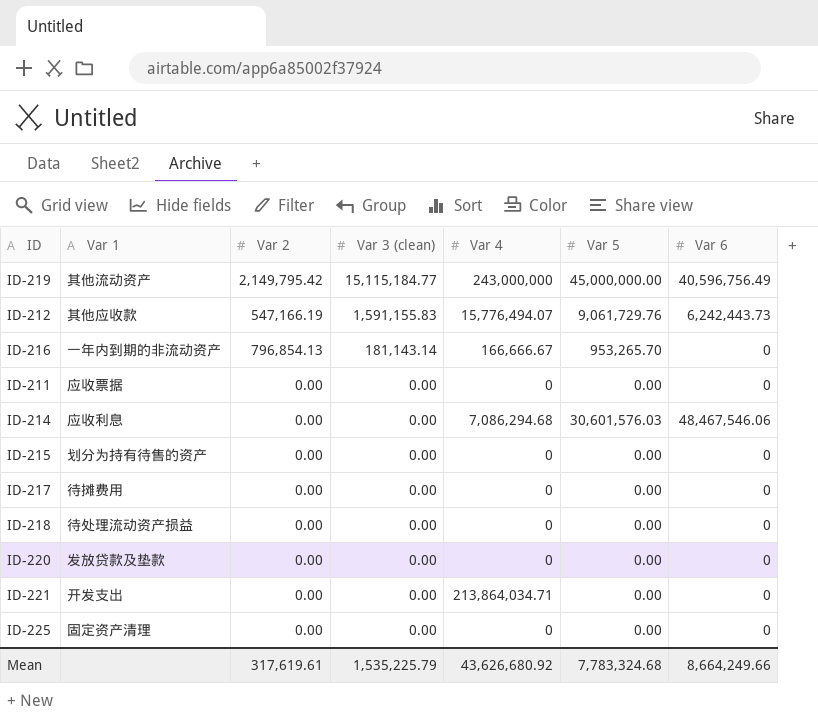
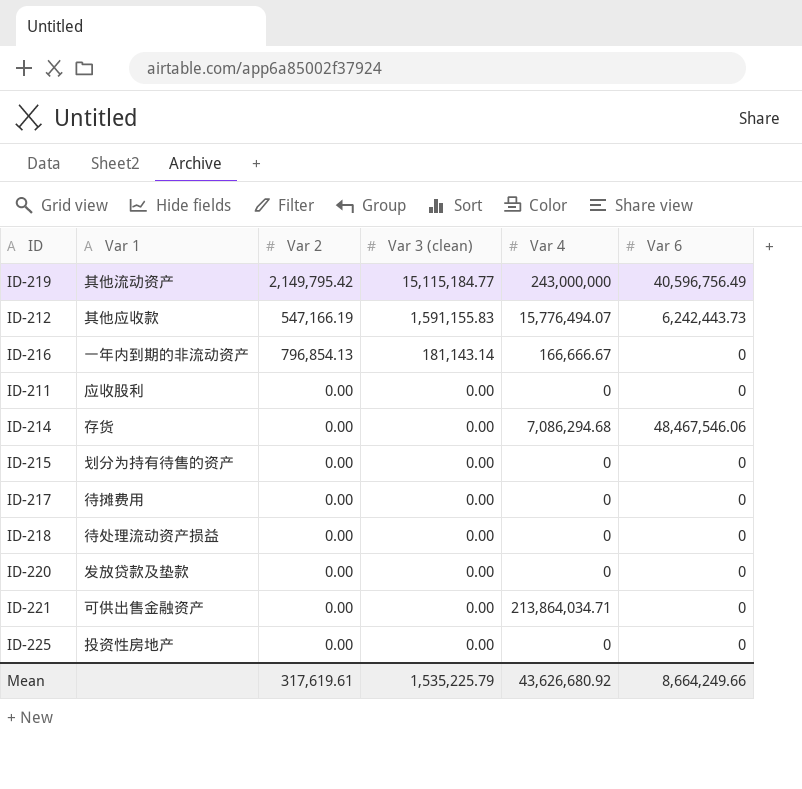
column Var 5 | position: 6 -> none
ID-211 | Var 1: 应收票据 -> 应收股利
ID-214 | Var 1: 应收利息 -> 存货
ID-221 | Var 1: 开发支出 -> 可供出售金融资产
ID-225 | Var 1: 固定资产清理 -> 投资性房地产

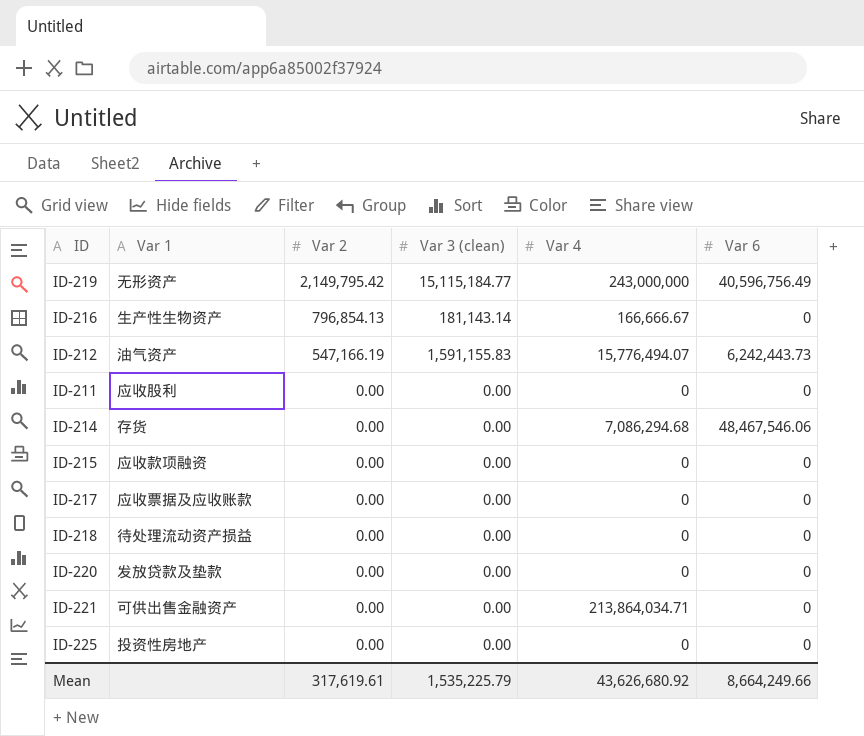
row order: Var 3 (clean) descending -> Var 2 descending
ID-219 | Var 1: 其他流动资产 -> 无形资产
ID-216 | Var 1: 一年内到期的非流动资产 -> 生产性生物资产
ID-212 | Var 1: 其他应收款 -> 油气资产
ID-215 | Var 1: 划分为持有待售的资产 -> 应收款项融资
ID-217 | Var 1: 待摊费用 -> 应收票据及应收账款

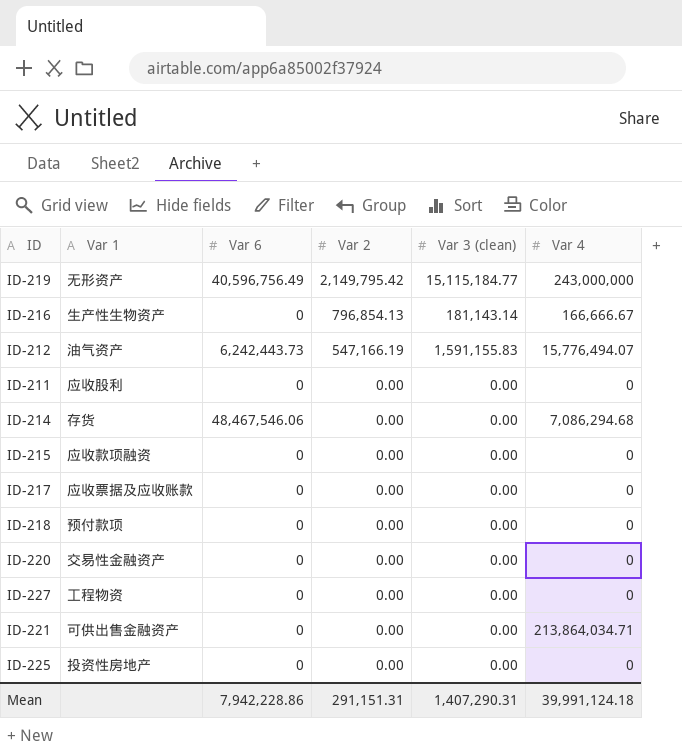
column Var 6 | position: 6 -> 3
ID-218 | Var 1: 待处理流动资产损益 -> 预付款项
ID-220 | Var 1: 发放贷款及垫款 -> 交易性金融资产
row ID-227: none -> 工程物资 | 0 | 0.00 | 0.00 | 0
Mean | Var 6: 8,664,249.66 -> 7,942,228.86
Mean | Var 2: 317,619.61 -> 291,151.31
Mean | Var 3 (clean): 1,535,225.79 -> 1,407,290.31
Mean | Var 4: 43,626,680.92 -> 39,991,124.18

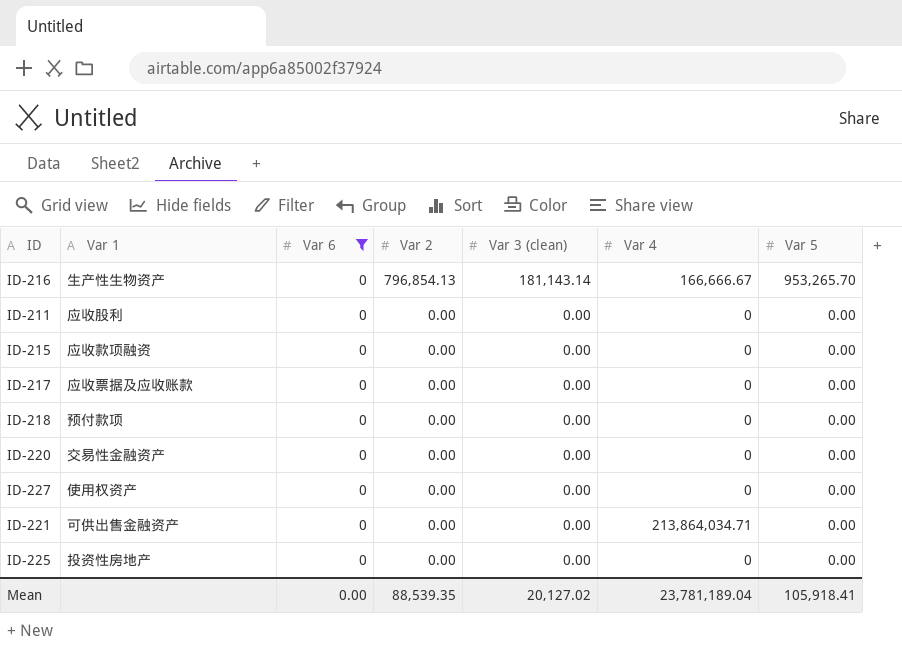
filter: none -> Var 6 = 0
column Var 5 | position: none -> 7
ID-227 | Var 1: 工程物资 -> 使用权资产
Mean | Var 6: 7,942,228.86 -> 0.00
Mean | Var 2: 291,151.31 -> 88,539.35
Mean | Var 3 (clean): 1,407,290.31 -> 20,127.02
Mean | Var 4: 39,991,124.18 -> 23,781,189.04

